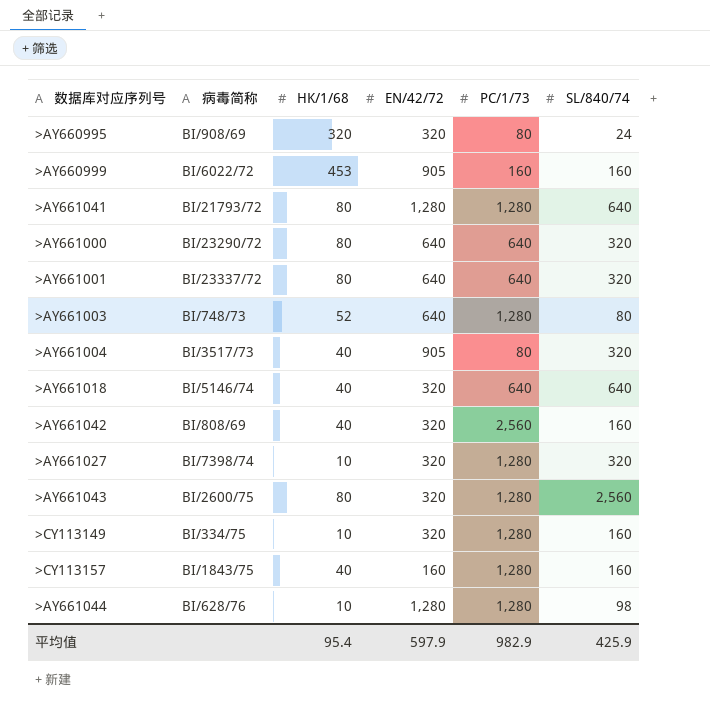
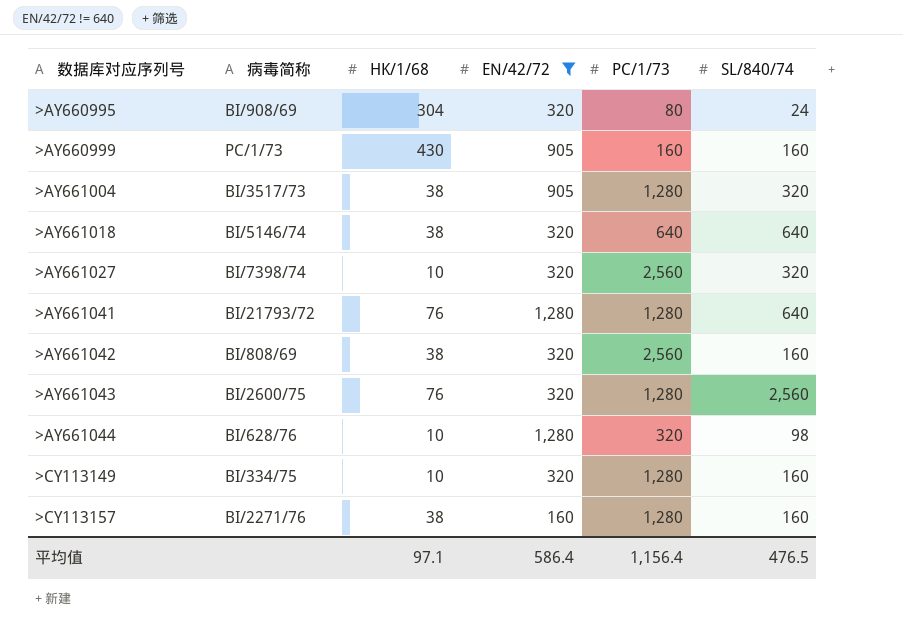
filter: none -> EN/42/72 != 640
row order: none -> 数据库对应序列号 ascending
>AY660995 | HK/1/68: 320 -> 304
>AY660999 | 病毒简称: BI/6022/72 -> PC/1/73
>AY660999 | HK/1/68: 453 -> 430
>AY661004 | HK/1/68: 40 -> 38
>AY661004 | PC/1/73: 80 -> 1,280
>AY661018 | HK/1/68: 40 -> 38
>AY661027 | PC/1/73: 1,280 -> 2,560
>AY661041 | HK/1/68: 80 -> 76
>AY661042 | HK/1/68: 40 -> 38
>AY661043 | HK/1/68: 80 -> 76
>AY661044 | PC/1/73: 1,280 -> 320
>CY113157 | 病毒简称: BI/1843/75 -> BI/2271/76
>CY113157 | HK/1/68: 40 -> 38
平均值 | HK/1/68: 95.4 -> 97.1
平均值 | EN/42/72: 597.9 -> 586.4
平均值 | PC/1/73: 982.9 -> 1,156.4
平均值 | SL/840/74: 425.9 -> 476.5

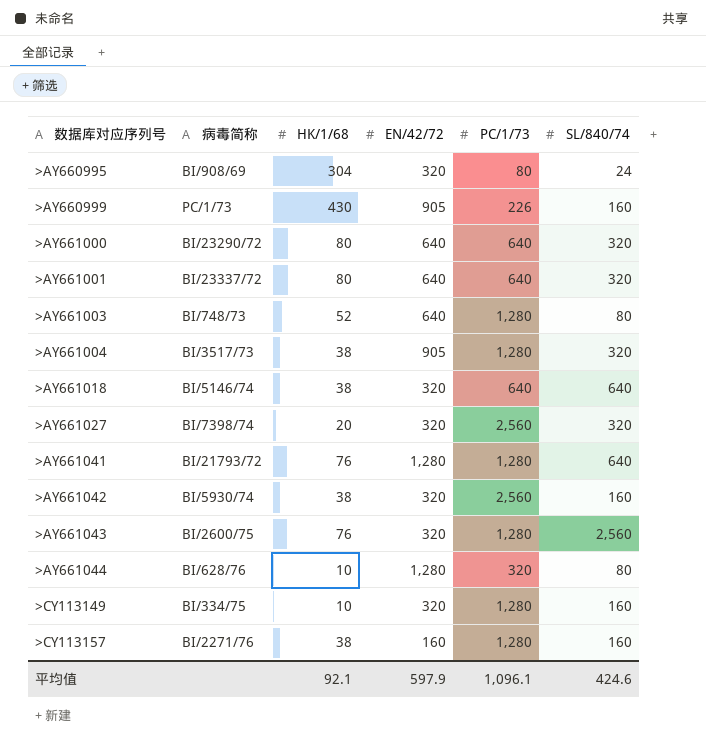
filter: EN/42/72 != 640 -> none
>AY660999 | PC/1/73: 160 -> 226
>AY661027 | HK/1/68: 10 -> 20
>AY661042 | 病毒简称: BI/808/69 -> BI/5930/74
>AY661044 | SL/840/74: 98 -> 80
平均值 | HK/1/68: 97.1 -> 92.1
平均值 | EN/42/72: 586.4 -> 597.9
平均值 | PC/1/73: 1,156.4 -> 1,096.1
平均值 | SL/840/74: 476.5 -> 424.6

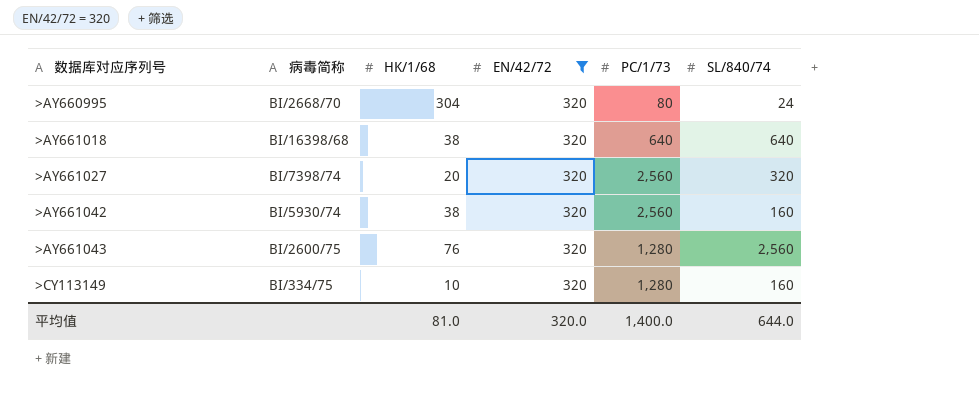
filter: none -> EN/42/72 = 320
>AY660995 | 病毒简称: BI/908/69 -> BI/2668/70
>AY661018 | 病毒简称: BI/5146/74 -> BI/16398/68
平均值 | HK/1/68: 92.1 -> 81.0
平均值 | EN/42/72: 597.9 -> 320.0
平均值 | PC/1/73: 1,096.1 -> 1,400.0
平均值 | SL/840/74: 424.6 -> 644.0

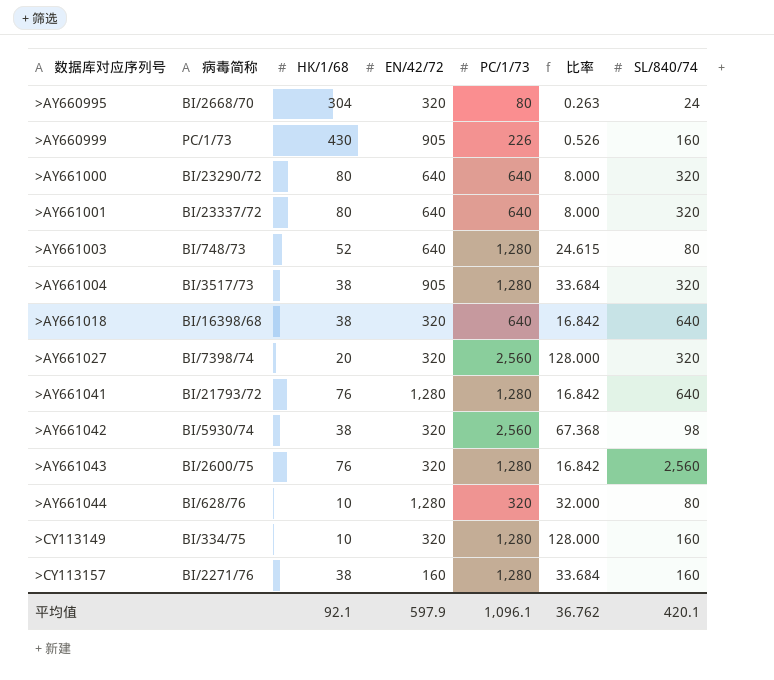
filter: EN/42/72 = 320 -> none
column 比率 | formula: none -> [PC/1/73] / [HK/1/68]
>AY661042 | SL/840/74: 160 -> 98
平均值 | HK/1/68: 81.0 -> 92.1
平均值 | EN/42/72: 320.0 -> 597.9
平均值 | PC/1/73: 1,400.0 -> 1,096.1
平均值 | SL/840/74: 644.0 -> 420.1

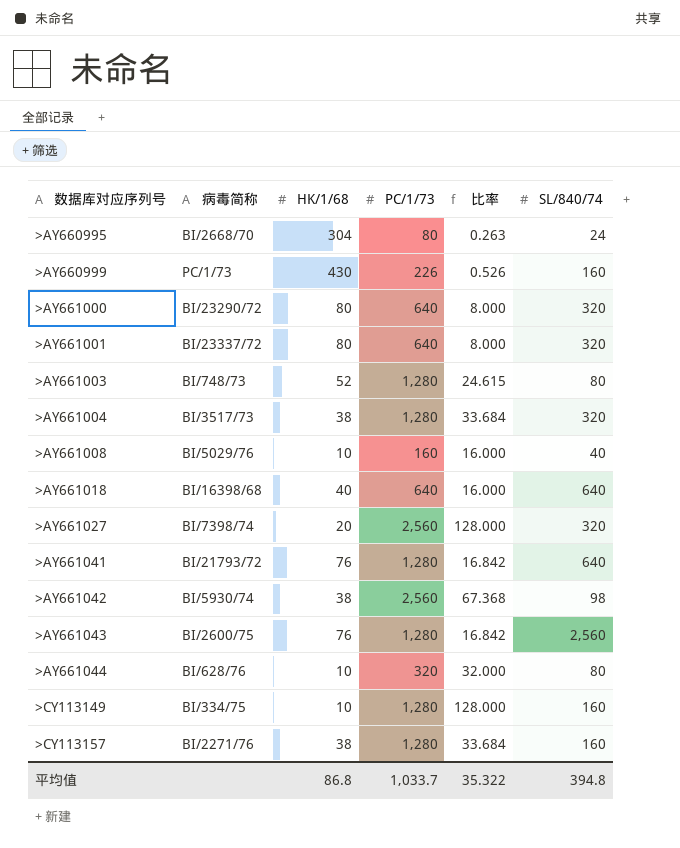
column EN/42/72 | position: 4 -> none
row >AY661008: none -> BI/5029/76 | 10 | 160 | 16.000 | 40
>AY661018 | HK/1/68: 38 -> 40
>AY661018 | 比率: 16.842 -> 16.000
平均值 | HK/1/68: 92.1 -> 86.8
平均值 | PC/1/73: 1,096.1 -> 1,033.7
平均值 | 比率: 36.762 -> 35.322
平均值 | SL/840/74: 420.1 -> 394.8

